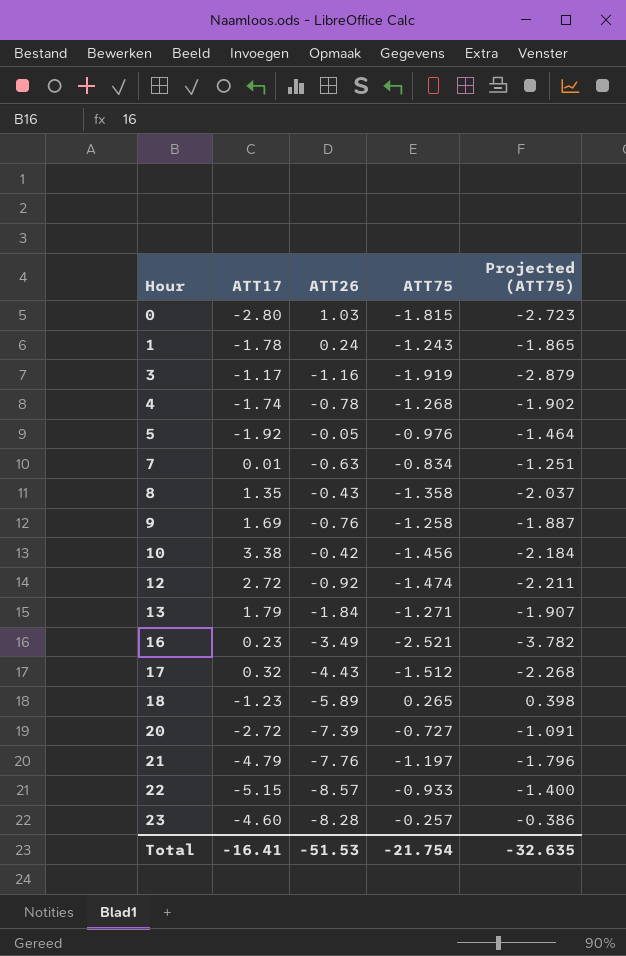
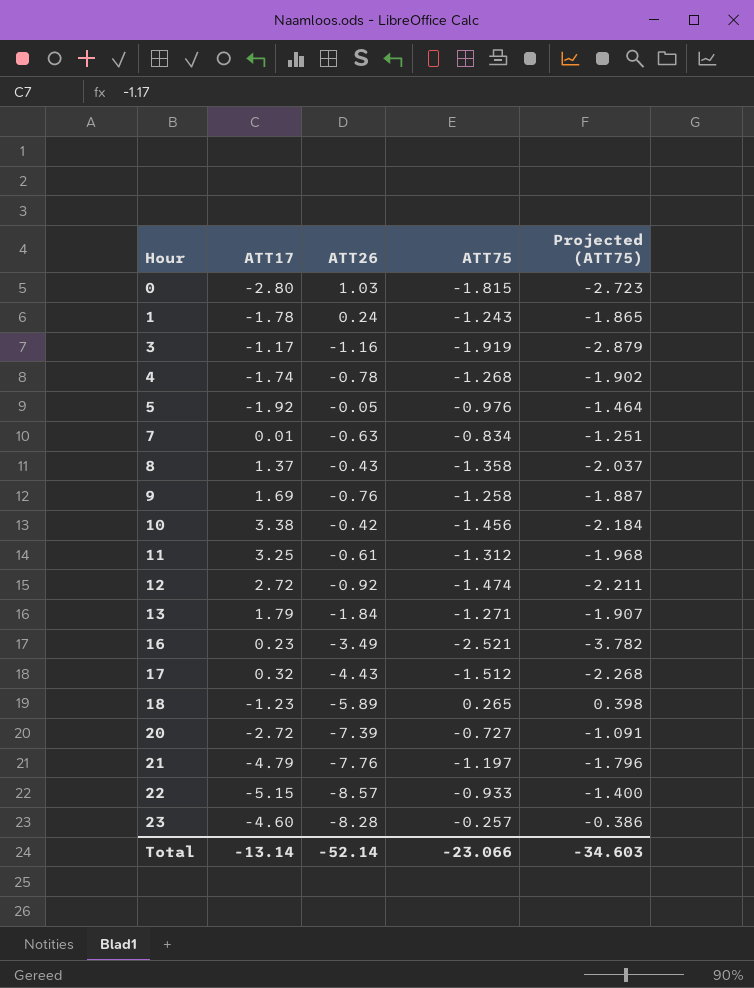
8 | ATT17: 1.35 -> 1.37
row 11: none -> 3.25 | -0.61 | -1.312 | -1.968
Total | ATT17: -16.41 -> -13.14
Total | ATT26: -51.53 -> -52.14
Total | ATT75: -21.754 -> -23.066
Total | Projected (ATT75): -32.635 -> -34.603

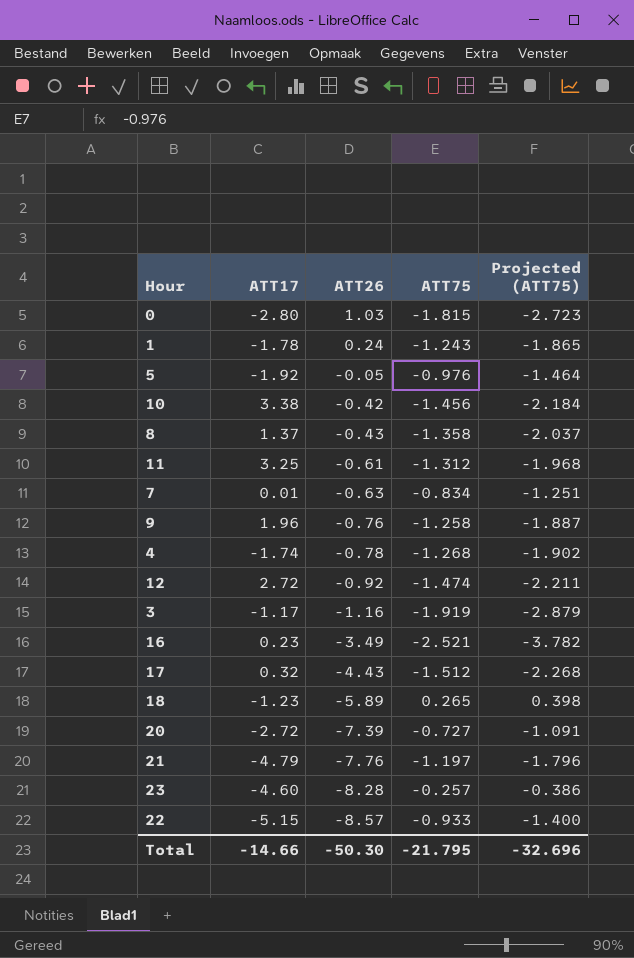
row order: Hour ascending -> ATT26 descending
row 13: 1.79 | -1.84 | -1.271 | -1.907 -> none
9 | ATT17: 1.69 -> 1.96
Total | ATT17: -13.14 -> -14.66
Total | ATT26: -52.14 -> -50.30
Total | ATT75: -23.066 -> -21.795
Total | Projected (ATT75): -34.603 -> -32.696

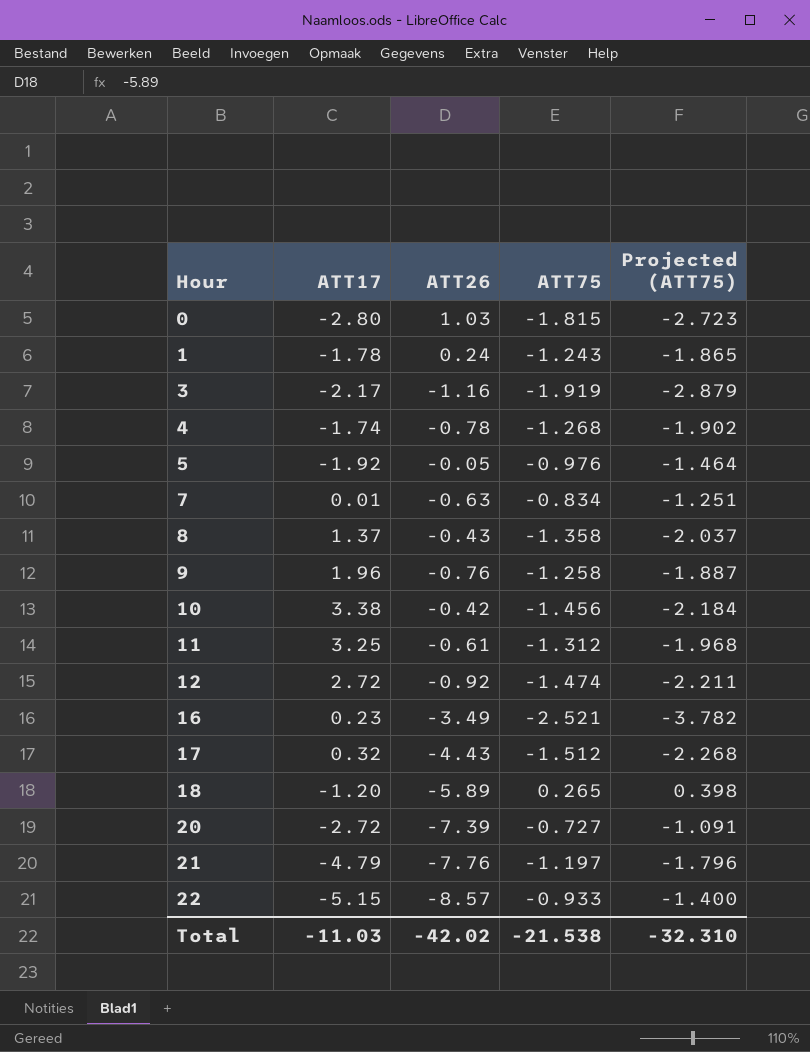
row order: ATT26 descending -> Hour ascending
row 23: -4.60 | -8.28 | -0.257 | -0.386 -> none
3 | ATT17: -1.17 -> -2.17
18 | ATT17: -1.23 -> -1.20
Total | ATT17: -14.66 -> -11.03
Total | ATT26: -50.30 -> -42.02
Total | ATT75: -21.795 -> -21.538
Total | Projected (ATT75): -32.696 -> -32.310

